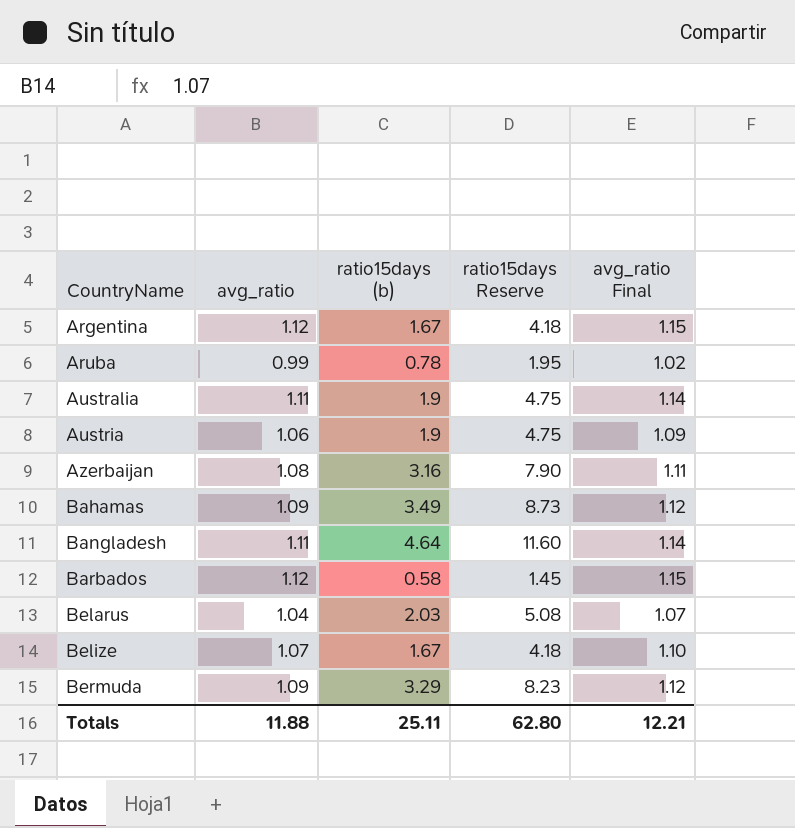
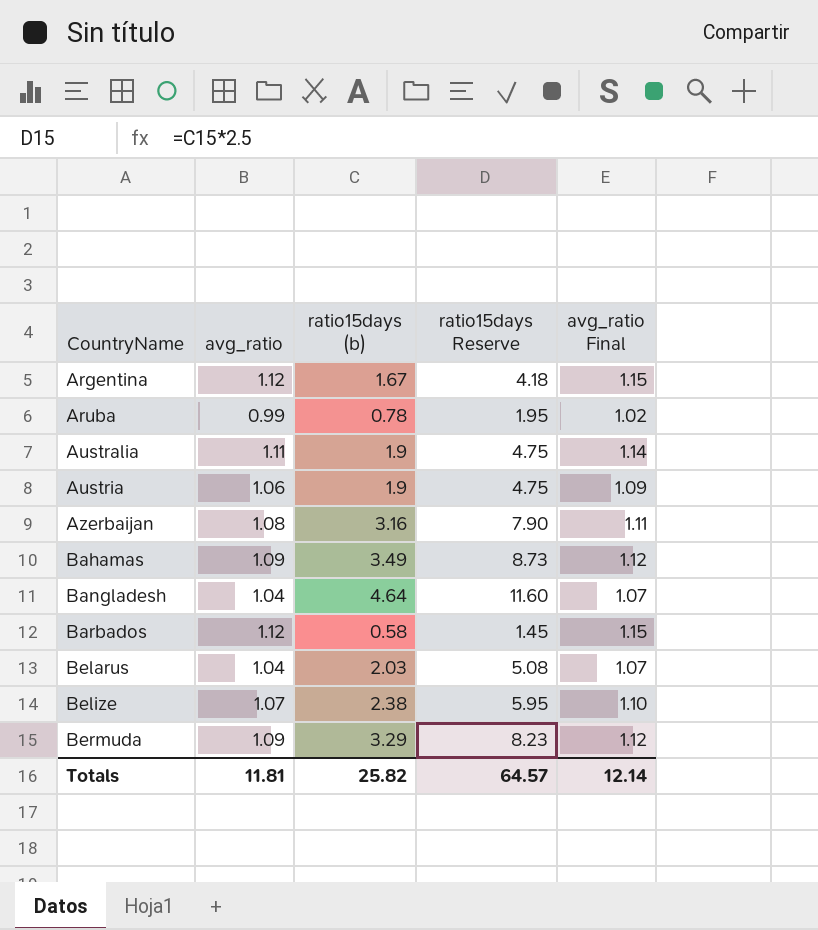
Bangladesh | avg_ratio: 1.11 -> 1.04
Bangladesh | avg_ratio Final: 1.14 -> 1.07
Belize | ratio15days (b): 1.67 -> 2.38
Belize | ratio15days Reserve: 4.18 -> 5.95
Totals | avg_ratio: 11.88 -> 11.81
Totals | ratio15days (b): 25.11 -> 25.82
Totals | ratio15days Reserve: 62.80 -> 64.57
Totals | avg_ratio Final: 12.21 -> 12.14

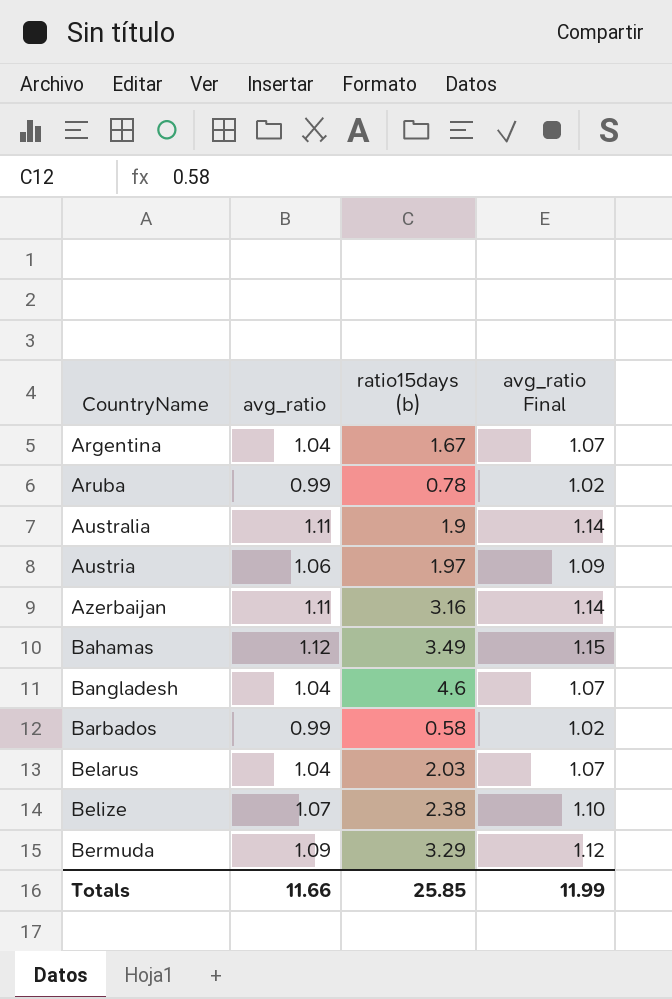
column ratio15days Reserve | formula: [ratio15days (b)] * 2.5 -> none
Argentina | avg_ratio: 1.12 -> 1.04
Argentina | avg_ratio Final: 1.15 -> 1.07
Austria | ratio15days (b): 1.9 -> 1.97
Azerbaijan | avg_ratio: 1.08 -> 1.11
Azerbaijan | avg_ratio Final: 1.11 -> 1.14
Bahamas | avg_ratio: 1.09 -> 1.12
Bahamas | avg_ratio Final: 1.12 -> 1.15
Bangladesh | ratio15days (b): 4.64 -> 4.6
Barbados | avg_ratio: 1.12 -> 0.99
Barbados | avg_ratio Final: 1.15 -> 1.02
Totals | avg_ratio: 11.81 -> 11.66
Totals | ratio15days (b): 25.82 -> 25.85
Totals | avg_ratio Final: 12.14 -> 11.99

